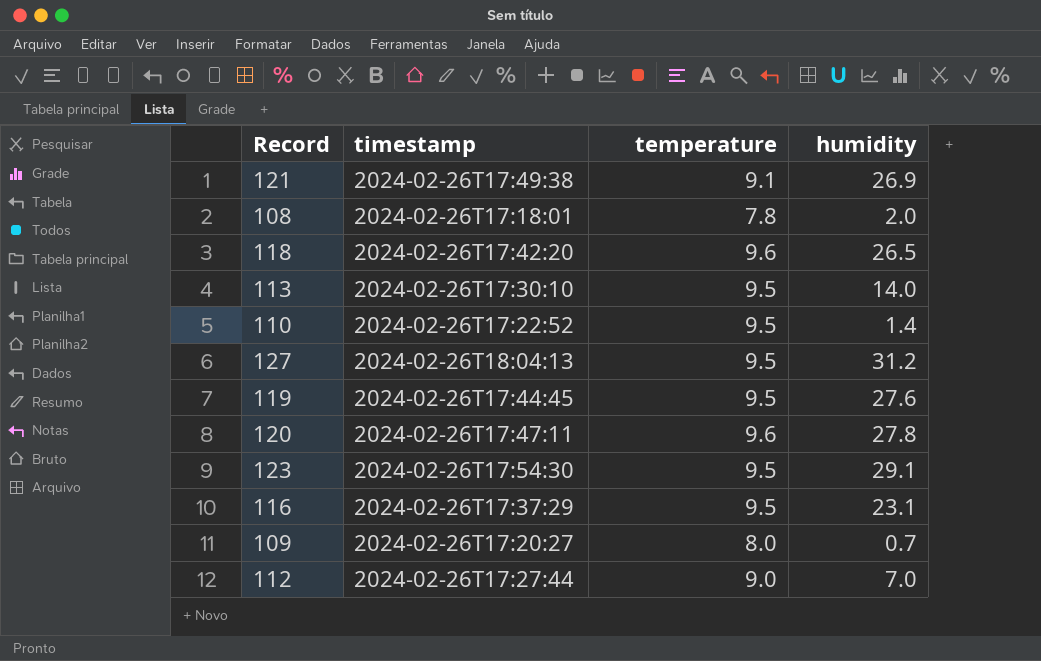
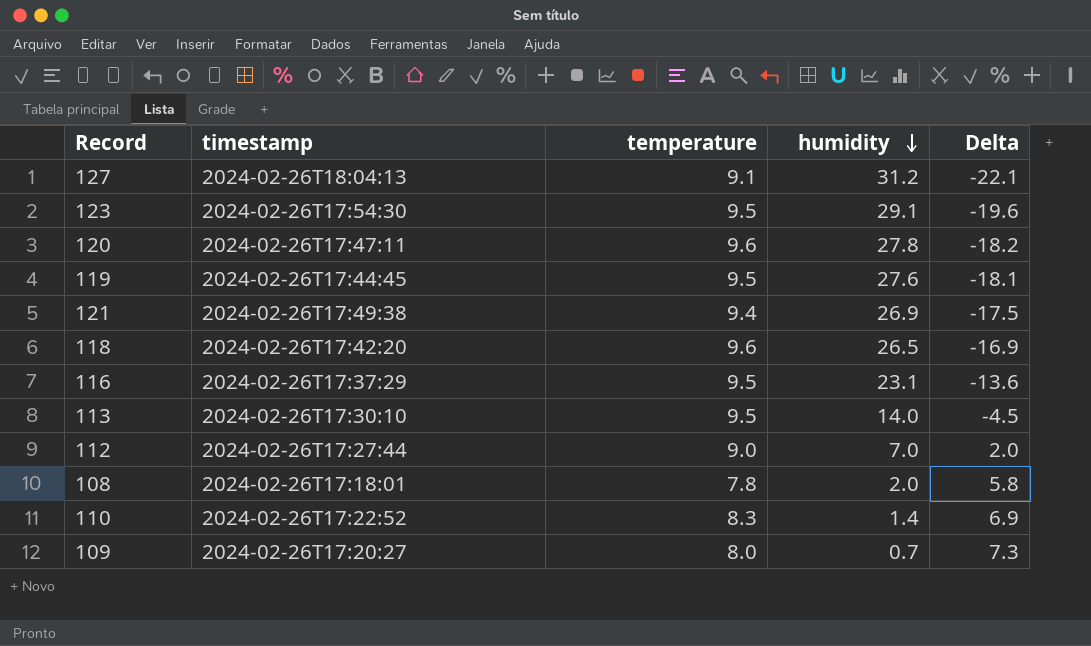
row order: none -> humidity descending
column Delta | formula: none -> [temperature] - [humidity]
127 | temperature: 9.5 -> 9.1
121 | temperature: 9.1 -> 9.4
110 | temperature: 9.5 -> 8.3

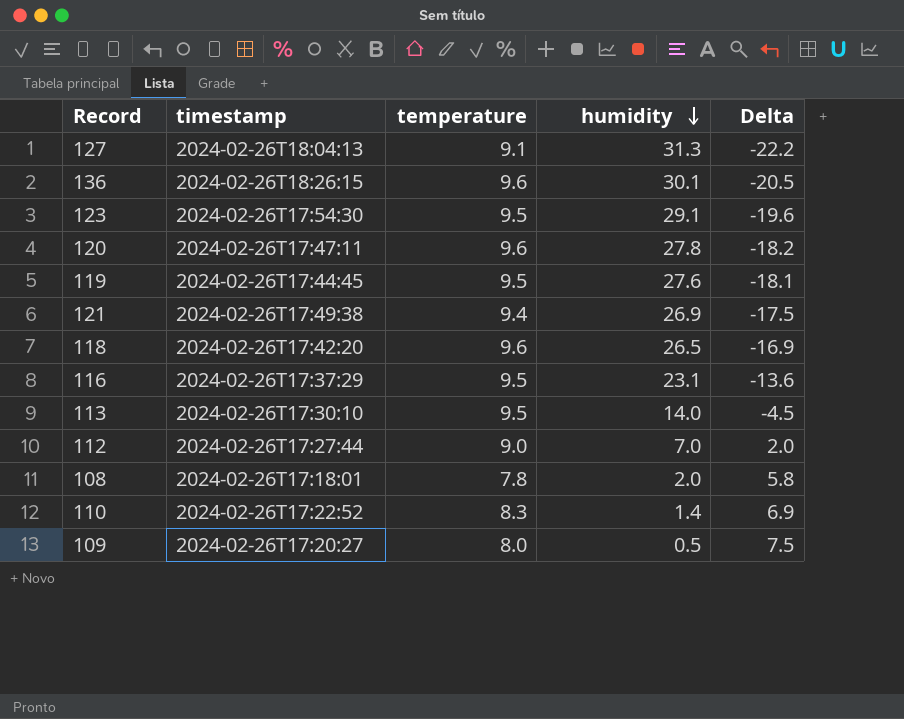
127 | humidity: 31.2 -> 31.3
127 | Delta: -22.1 -> -22.2
row 136: none -> 2024-02-26T18:26:15 | 9.6 | 30.1 | -20.5
109 | humidity: 0.7 -> 0.5
109 | Delta: 7.3 -> 7.5

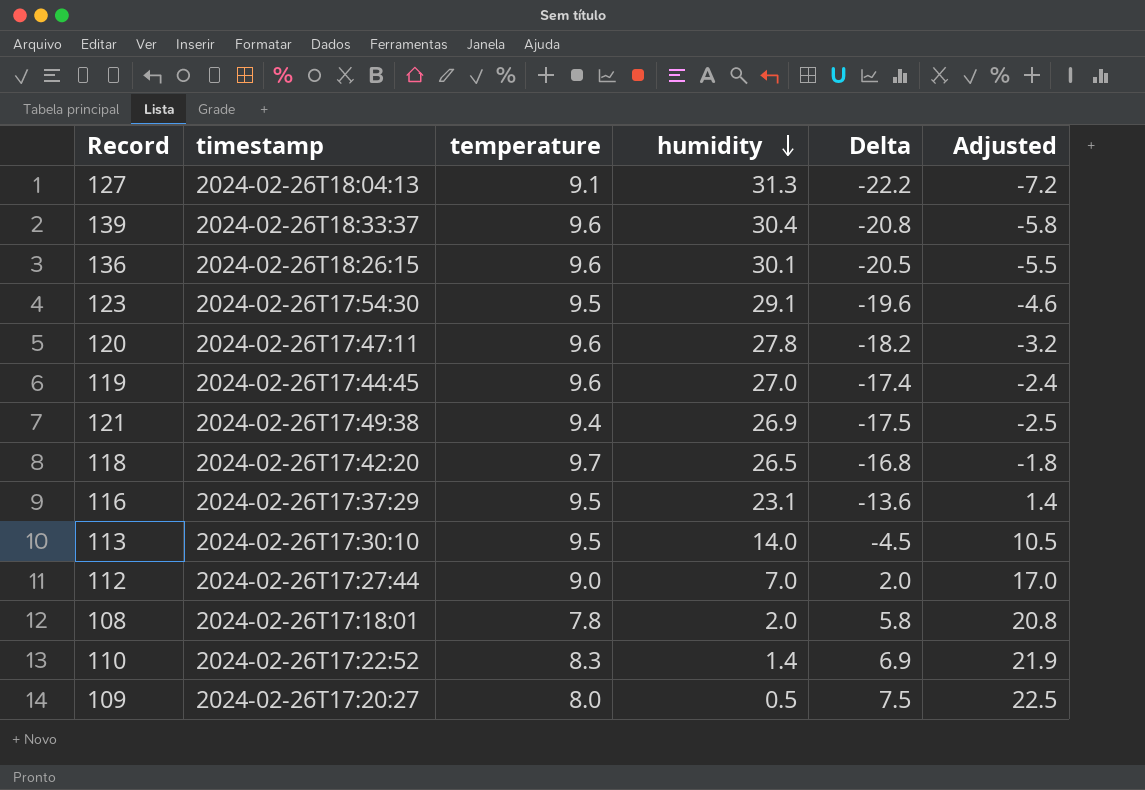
column Adjusted | formula: none -> [Delta] + 15
row 139: none -> 2024-02-26T18:33:37 | 9.6 | 30.4 | -20.8 | -5.8
119 | temperature: 9.5 -> 9.6
119 | humidity: 27.6 -> 27.0
119 | Delta: -18.1 -> -17.4
118 | temperature: 9.6 -> 9.7
118 | Delta: -16.9 -> -16.8

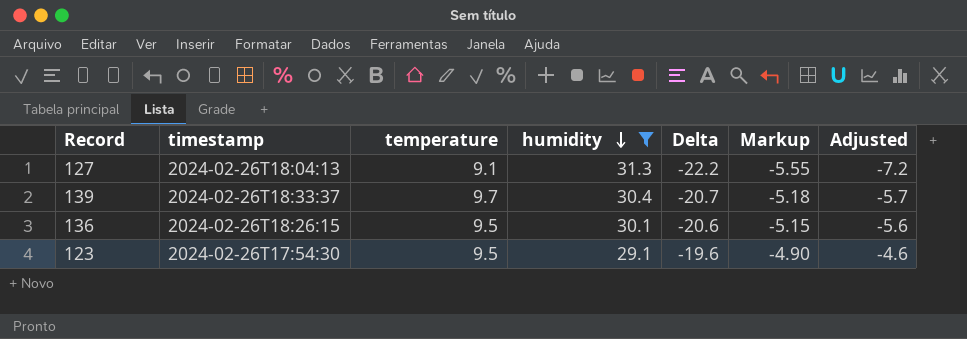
filter: none -> humidity >= 29.1
column Markup | formula: none -> [Delta] * 0.25
139 | temperature: 9.6 -> 9.7
139 | Delta: -20.8 -> -20.7
139 | Adjusted: -5.8 -> -5.7
136 | temperature: 9.6 -> 9.5
136 | Delta: -20.5 -> -20.6
136 | Adjusted: -5.5 -> -5.6

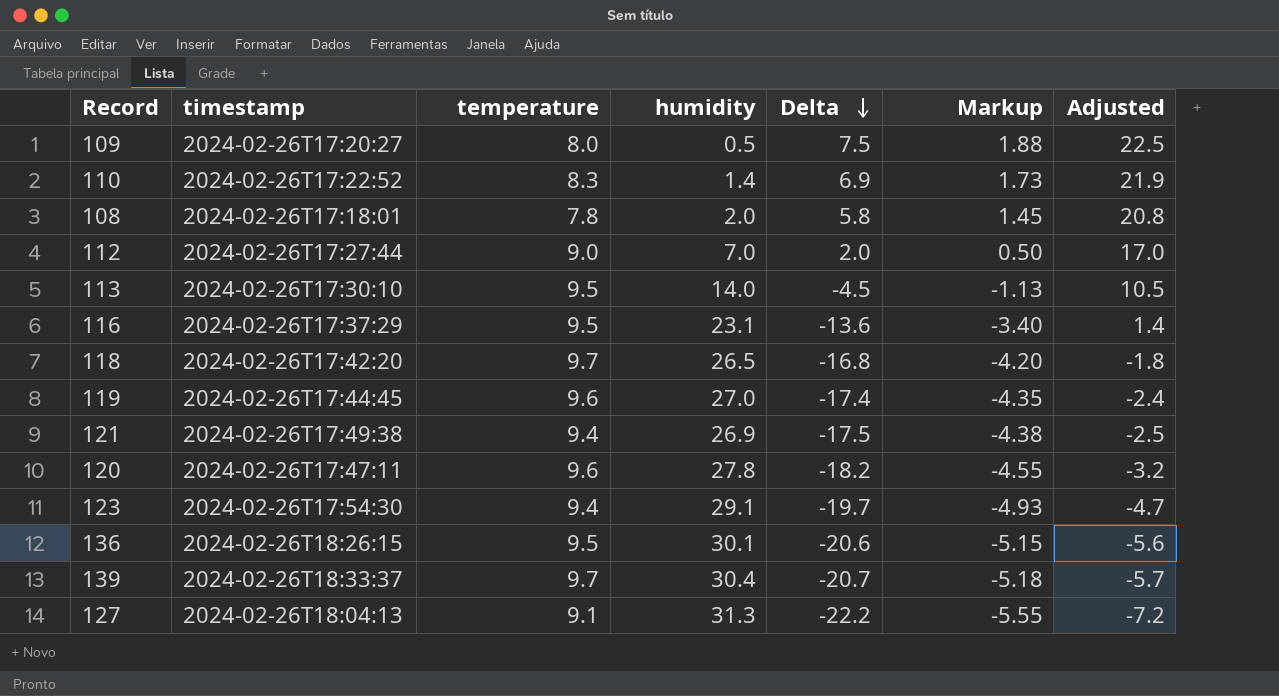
filter: humidity >= 29.1 -> none
row order: humidity descending -> Delta descending
123 | temperature: 9.5 -> 9.4
123 | Delta: -19.6 -> -19.7
123 | Markup: -4.90 -> -4.93
123 | Adjusted: -4.6 -> -4.7

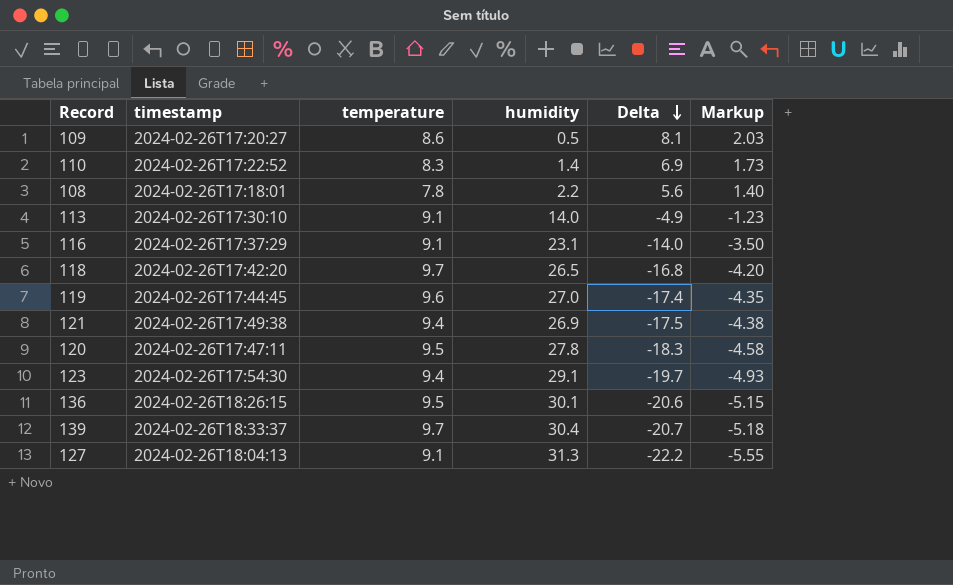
column Adjusted | formula: [Delta] + 15 -> none
row 112: 2024-02-26T17:27:44 | 9.0 | 7.0 | 2.0 | 0.50 | 17.0 -> none
109 | temperature: 8.0 -> 8.6
109 | Delta: 7.5 -> 8.1
109 | Markup: 1.88 -> 2.03
108 | humidity: 2.0 -> 2.2
108 | Delta: 5.8 -> 5.6
108 | Markup: 1.45 -> 1.40
113 | temperature: 9.5 -> 9.1
113 | Delta: -4.5 -> -4.9
113 | Markup: -1.13 -> -1.23
116 | temperature: 9.5 -> 9.1
116 | Delta: -13.6 -> -14.0
116 | Markup: -3.40 -> -3.50
120 | temperature: 9.6 -> 9.5
120 | Delta: -18.2 -> -18.3
120 | Markup: -4.55 -> -4.58

